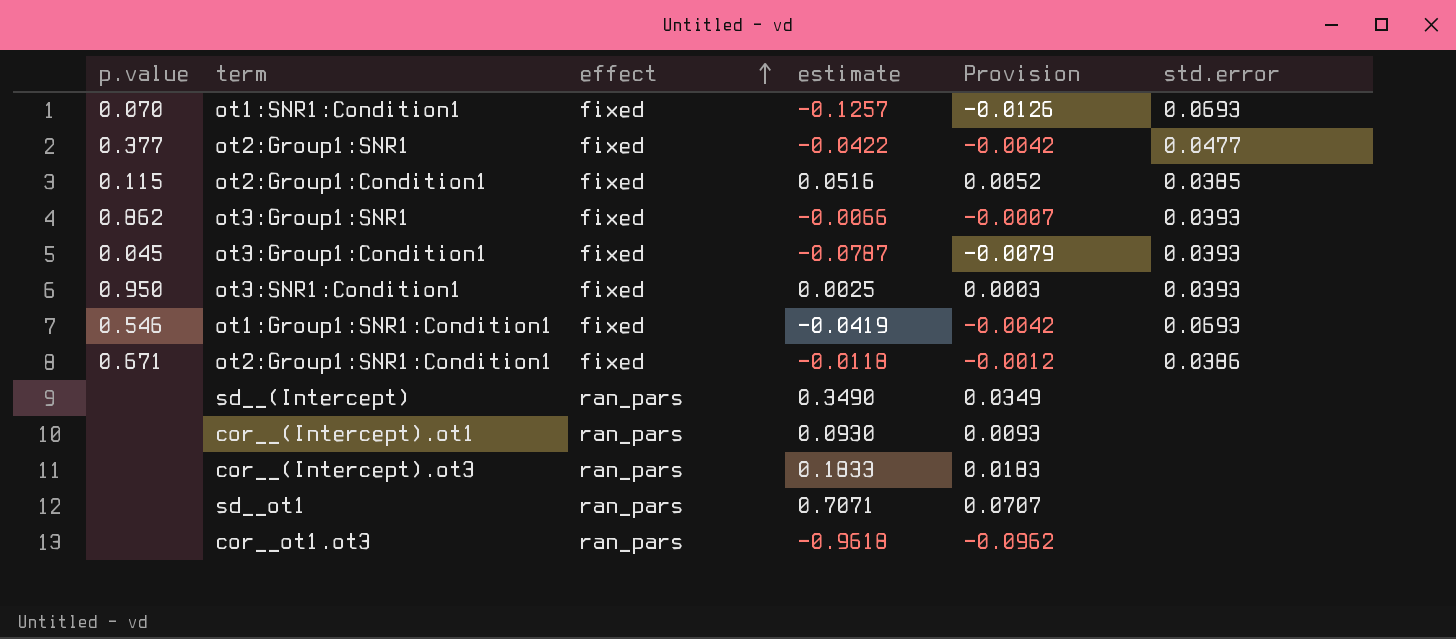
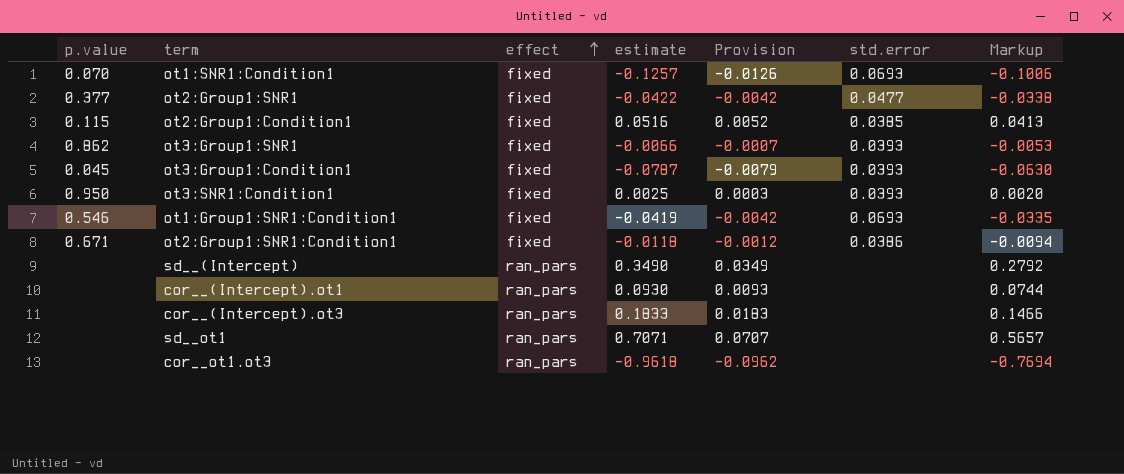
column Markup | formula: none -> [estimate] * 0.8

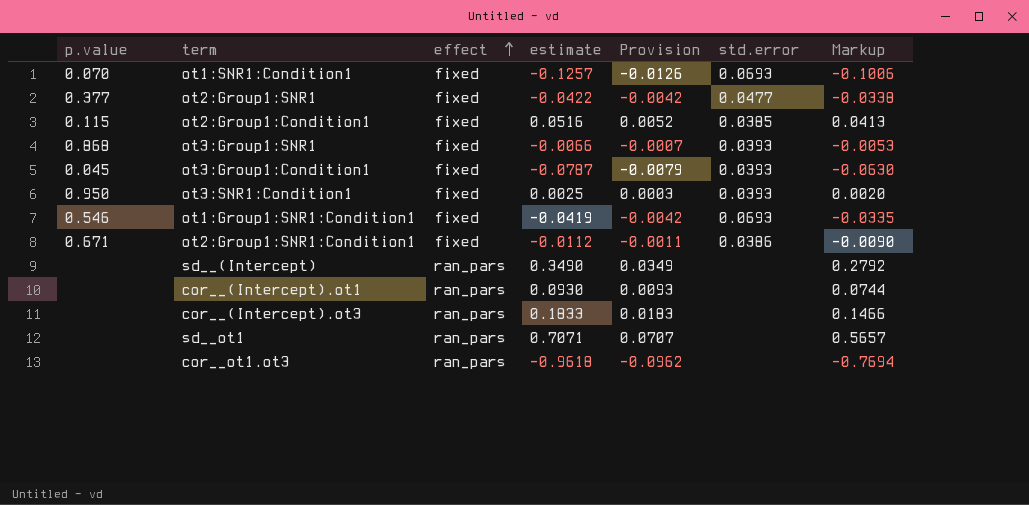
ot3:Group1:SNR1 | p.value: 0.862 -> 0.868
ot2:Group1:SNR1:Condition1 | estimate: -0.0118 -> -0.0112
ot2:Group1:SNR1:Condition1 | Provision: -0.0012 -> -0.0011
ot2:Group1:SNR1:Condition1 | Markup: -0.0094 -> -0.0090

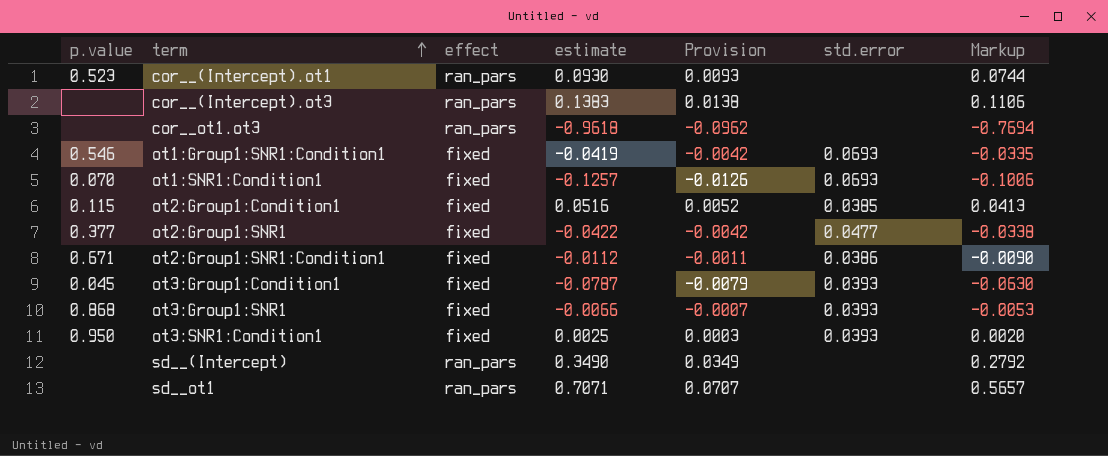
row order: effect ascending -> term ascending
cor__(Intercept).ot1 | p.value: none -> 0.523
cor__(Intercept).ot3 | estimate: 0.1833 -> 0.1383
cor__(Intercept).ot3 | Provision: 0.0183 -> 0.0138
cor__(Intercept).ot3 | Markup: 0.1466 -> 0.1106

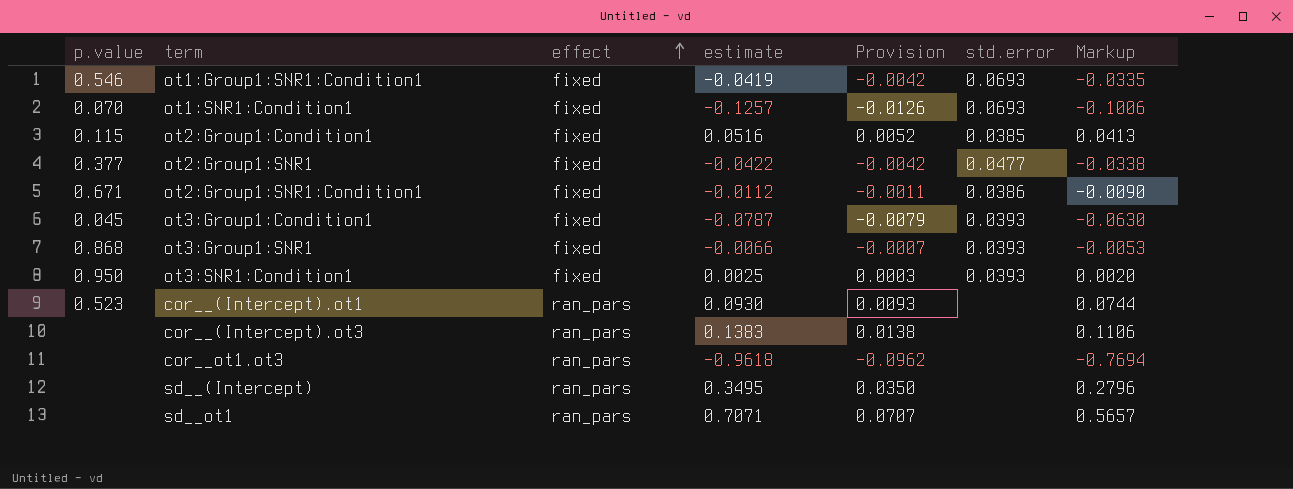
row order: term ascending -> effect ascending
sd__(Intercept) | estimate: 0.3490 -> 0.3495
sd__(Intercept) | Provision: 0.0349 -> 0.0350
sd__(Intercept) | Markup: 0.2792 -> 0.2796

